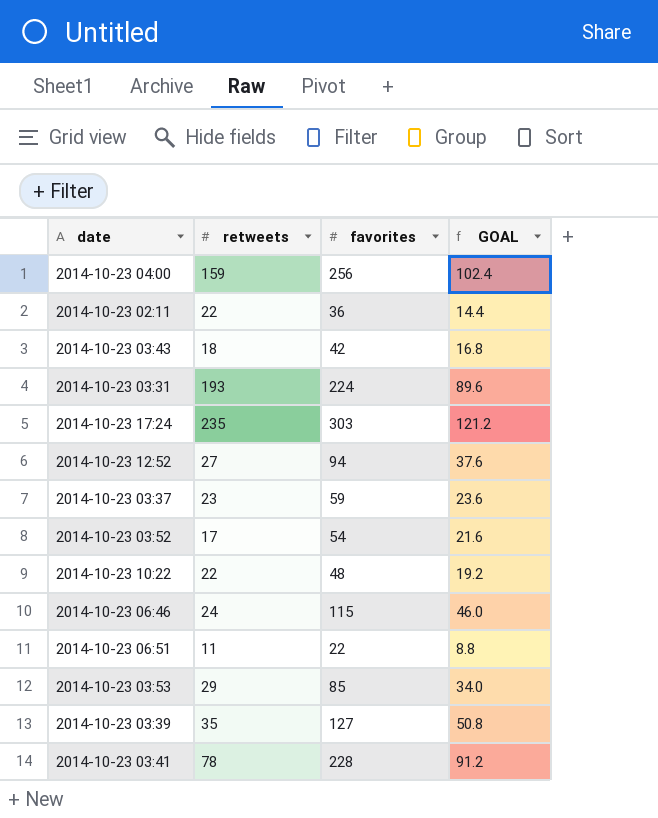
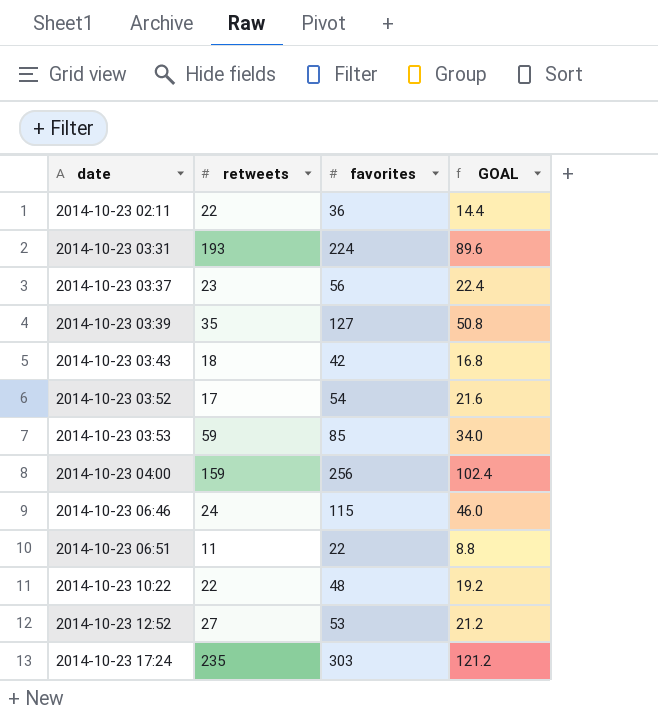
row order: none -> date ascending
row 2014-10-23 03:41: 78 | 228 | 91.2 -> none
2014-10-23 03:37 | favorites: 59 -> 56
2014-10-23 03:37 | GOAL: 23.6 -> 22.4
2014-10-23 03:53 | retweets: 29 -> 59
2014-10-23 12:52 | favorites: 94 -> 53
2014-10-23 12:52 | GOAL: 37.6 -> 21.2

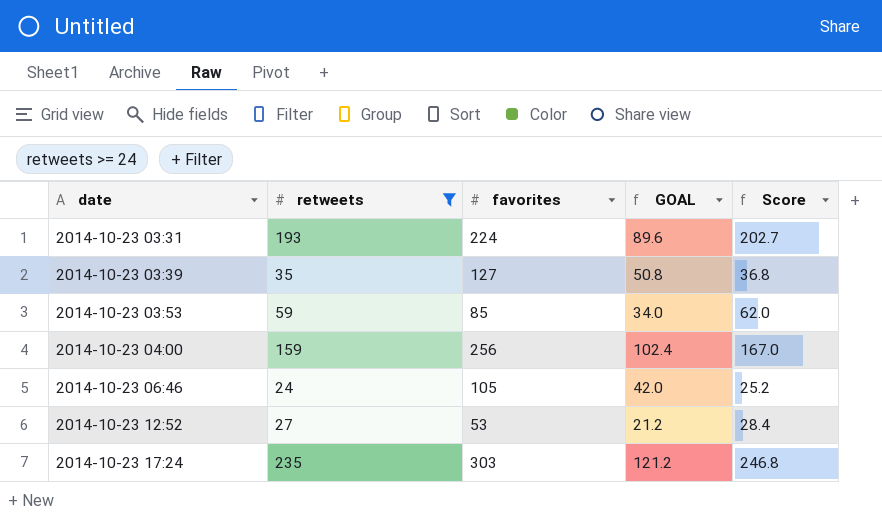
filter: none -> retweets >= 24
column Score | formula: none -> [retweets] * 1.05
2014-10-23 06:46 | favorites: 115 -> 105
2014-10-23 06:46 | GOAL: 46.0 -> 42.0

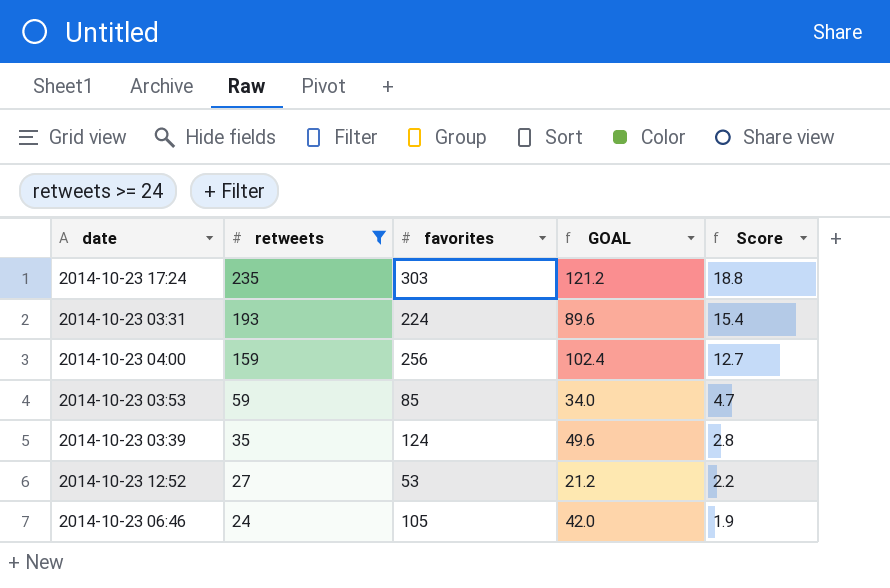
row order: date ascending -> retweets descending
column Score | formula: [retweets] * 1.05 -> [retweets] * 0.08
2014-10-23 03:39 | favorites: 127 -> 124
2014-10-23 03:39 | GOAL: 50.8 -> 49.6

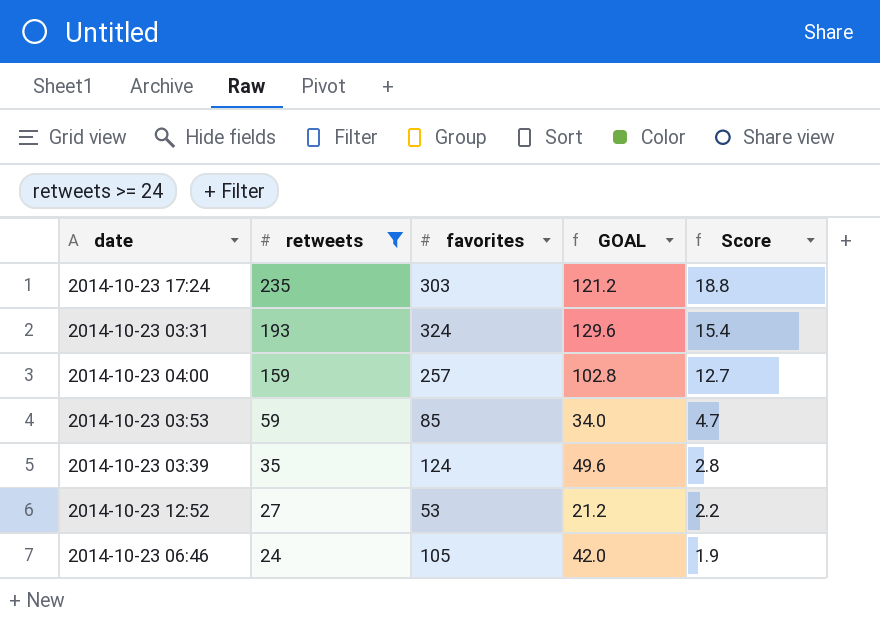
2014-10-23 03:31 | favorites: 224 -> 324
2014-10-23 03:31 | GOAL: 89.6 -> 129.6
2014-10-23 04:00 | favorites: 256 -> 257
2014-10-23 04:00 | GOAL: 102.4 -> 102.8

